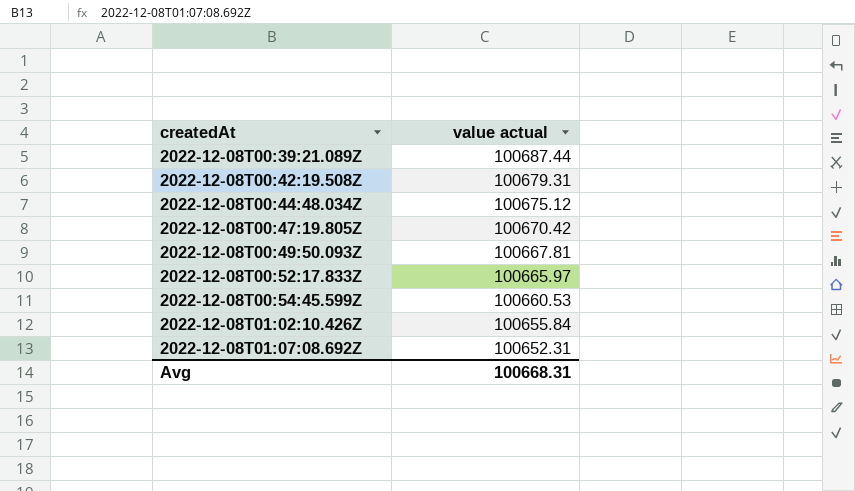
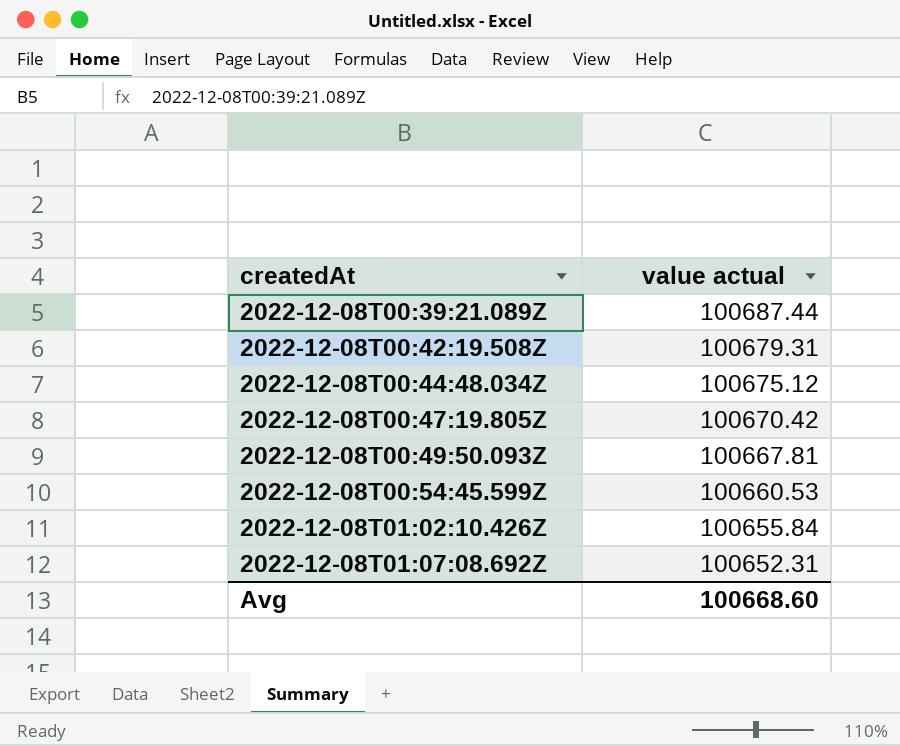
row 2022-12-08T00:52:17.833Z: 100665.97 -> none
Avg | value actual: 100668.31 -> 100668.60

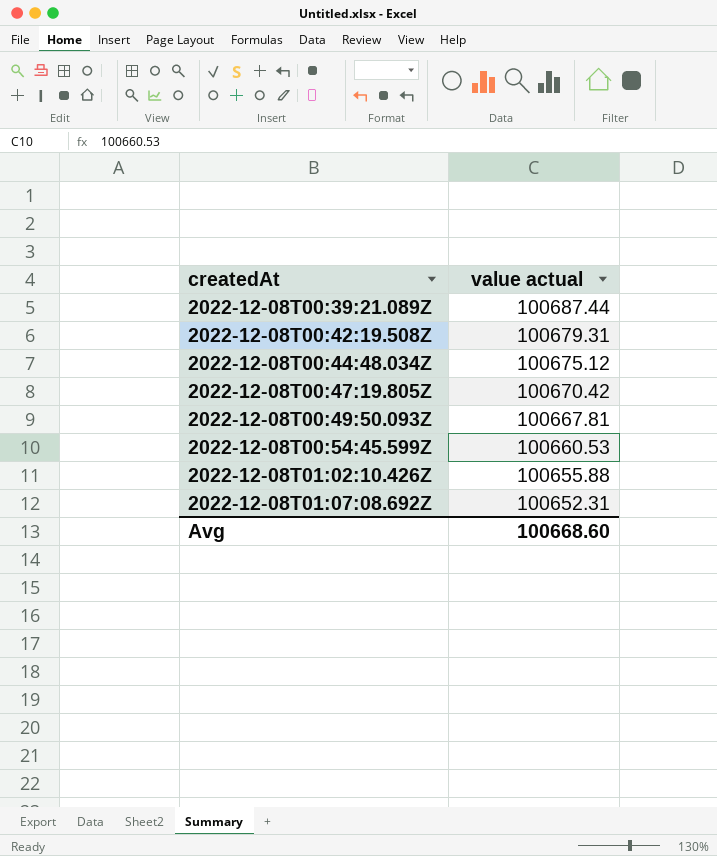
2022-12-08T01:02:10.426Z | value actual: 100655.84 -> 100655.88

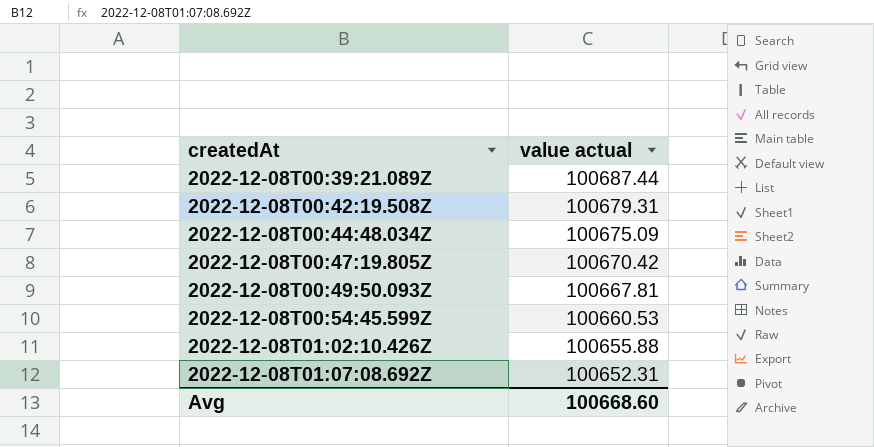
2022-12-08T00:44:48.034Z | value actual: 100675.12 -> 100675.09

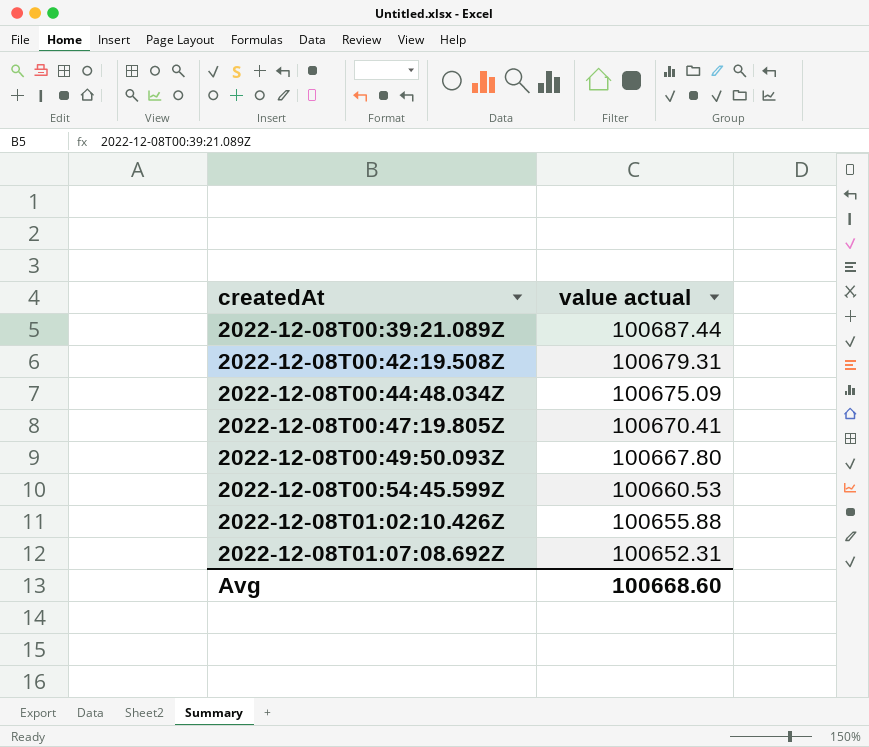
2022-12-08T00:47:19.805Z | value actual: 100670.42 -> 100670.41
2022-12-08T00:49:50.093Z | value actual: 100667.81 -> 100667.80

